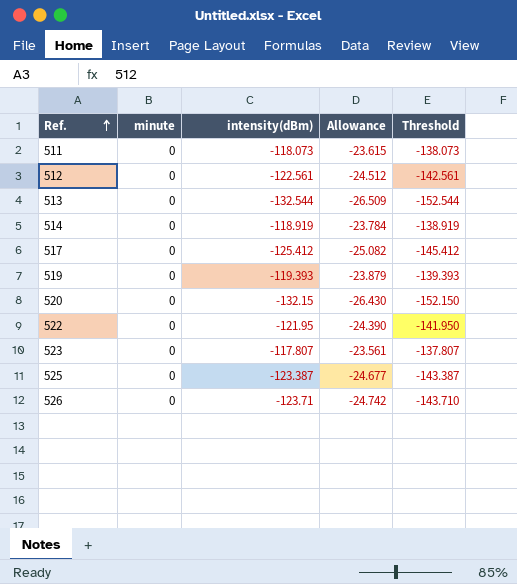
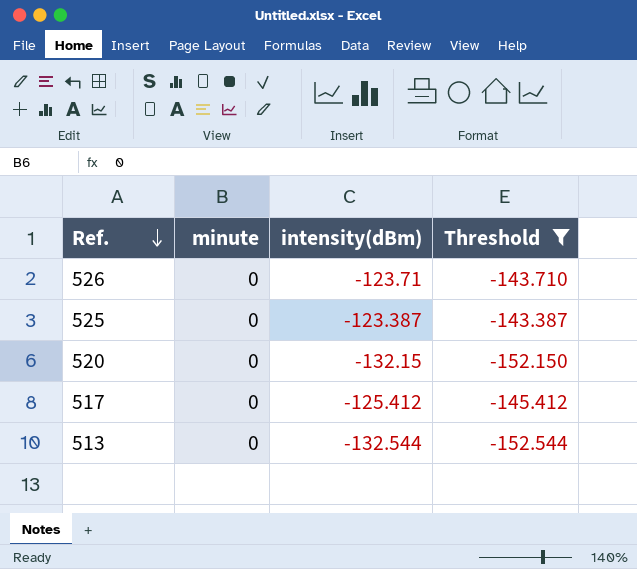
filter: none -> Threshold <= -143.387
row order: Ref. ascending -> Ref. descending
column Allowance | formula: [intensity(dBm)] * 0.2 -> none

